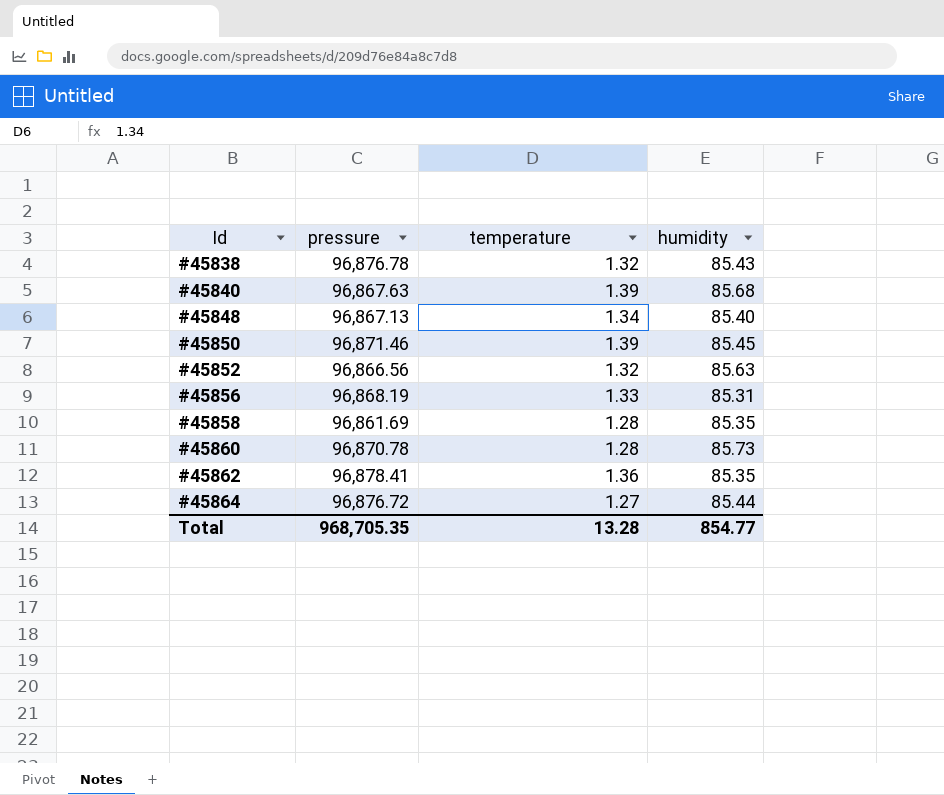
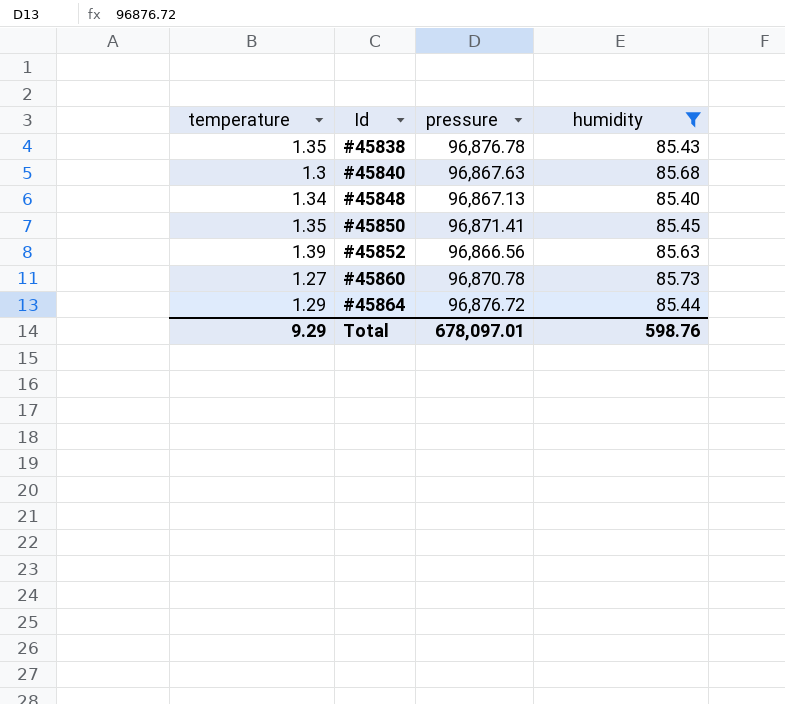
filter: none -> humidity >= 85.40
column temperature | position: 3 -> 1
#45838 | temperature: 1.32 -> 1.35
#45840 | temperature: 1.39 -> 1.3
#45850 | temperature: 1.39 -> 1.35
#45850 | pressure: 96,871.46 -> 96,871.41
#45852 | temperature: 1.32 -> 1.39
#45860 | temperature: 1.28 -> 1.27
#45864 | temperature: 1.27 -> 1.29
Total | temperature: 13.28 -> 9.29
Total | pressure: 968,705.35 -> 678,097.01
Total | humidity: 854.77 -> 598.76

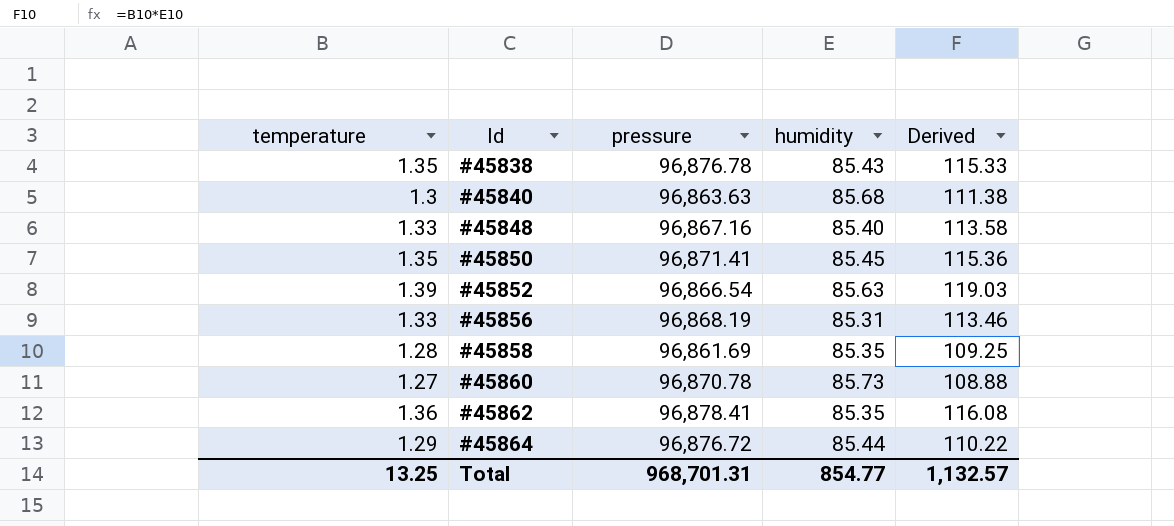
filter: humidity >= 85.40 -> none
column Derived | formula: none -> [temperature] * [humidity]
#45840 | pressure: 96,867.63 -> 96,863.63
#45848 | temperature: 1.34 -> 1.33
#45848 | pressure: 96,867.13 -> 96,867.16
#45852 | pressure: 96,866.56 -> 96,866.54
Total | temperature: 9.29 -> 13.25
Total | pressure: 678,097.01 -> 968,701.31
Total | humidity: 598.76 -> 854.77

